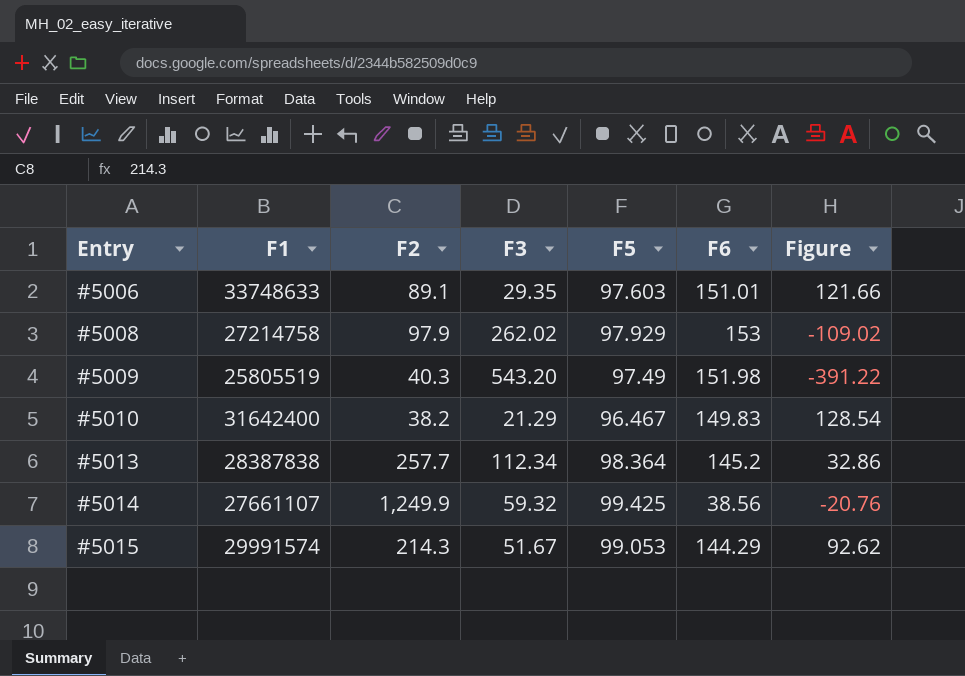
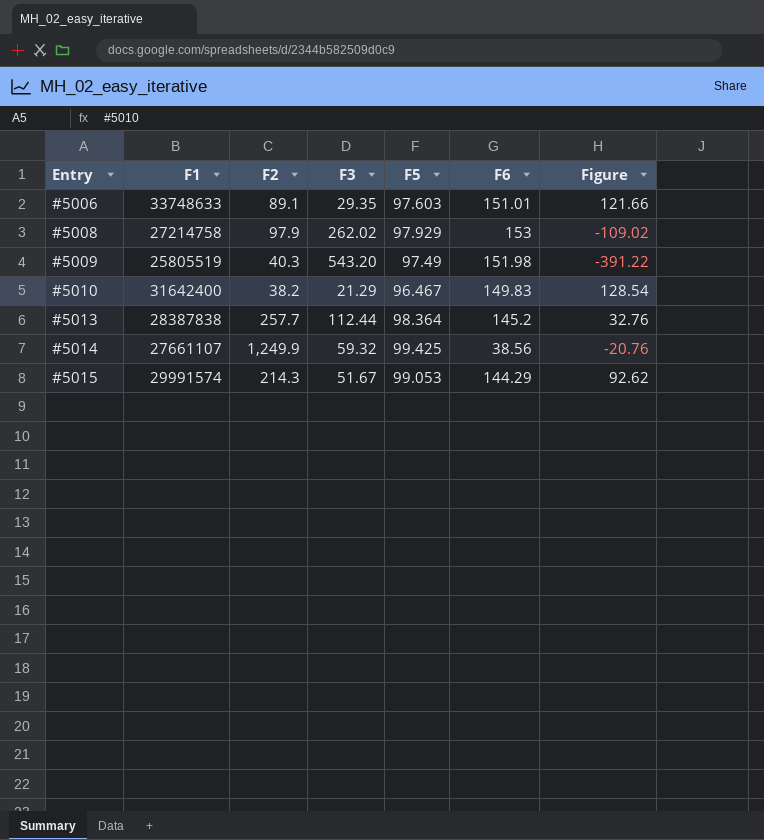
#5013 | F3: 112.34 -> 112.44
#5013 | Figure: 32.86 -> 32.76

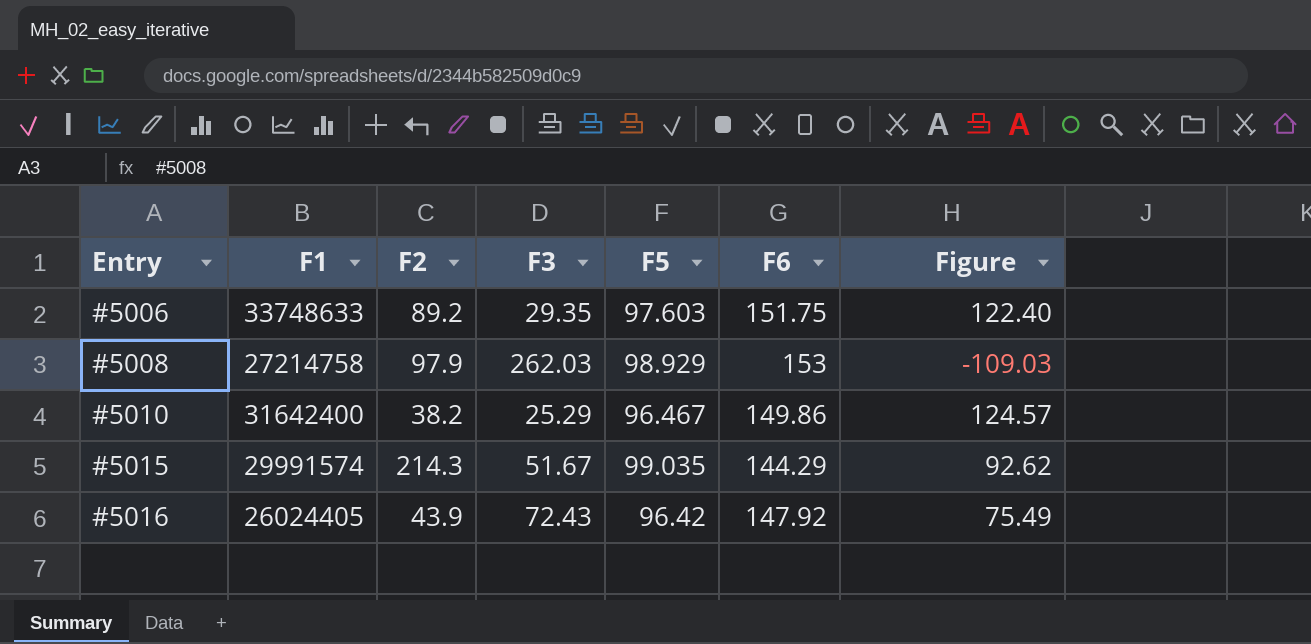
row #5009: 25805519 | 40.3 | 543.20 | 97.49 | 151.98 | -391.22 -> none
row #5013: 28387838 | 257.7 | 112.44 | 98.364 | 145.2 | 32.76 -> none
row #5014: 27661107 | 1,249.9 | 59.32 | 99.425 | 38.56 | -20.76 -> none
#5006 | F2: 89.1 -> 89.2
#5006 | F6: 151.01 -> 151.75
#5006 | Figure: 121.66 -> 122.40
#5008 | F3: 262.02 -> 262.03
#5008 | F5: 97.929 -> 98.929
#5008 | Figure: -109.02 -> -109.03
#5010 | F3: 21.29 -> 25.29
#5010 | F6: 149.83 -> 149.86
#5010 | Figure: 128.54 -> 124.57
#5015 | F5: 99.053 -> 99.035
row #5016: none -> 26024405 | 43.9 | 72.43 | 96.42 | 147.92 | 75.49

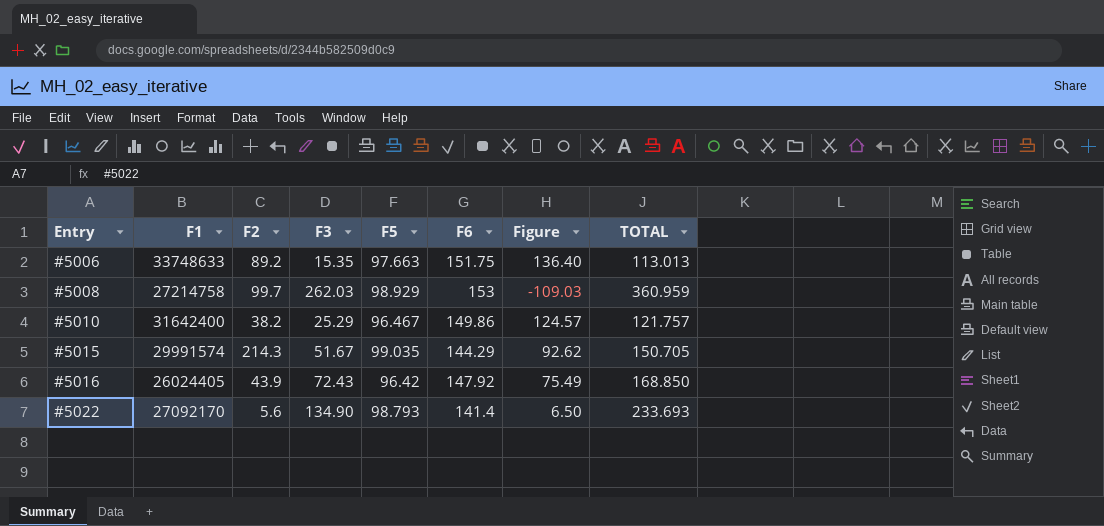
column TOTAL | formula: none -> [F3] + [F5]
#5006 | F3: 29.35 -> 15.35
#5006 | F5: 97.603 -> 97.663
#5006 | Figure: 122.40 -> 136.40
#5008 | F2: 97.9 -> 99.7
row #5022: none -> 27092170 | 5.6 | 134.90 | 98.793 | 141.4 | 6.50 | 233.693

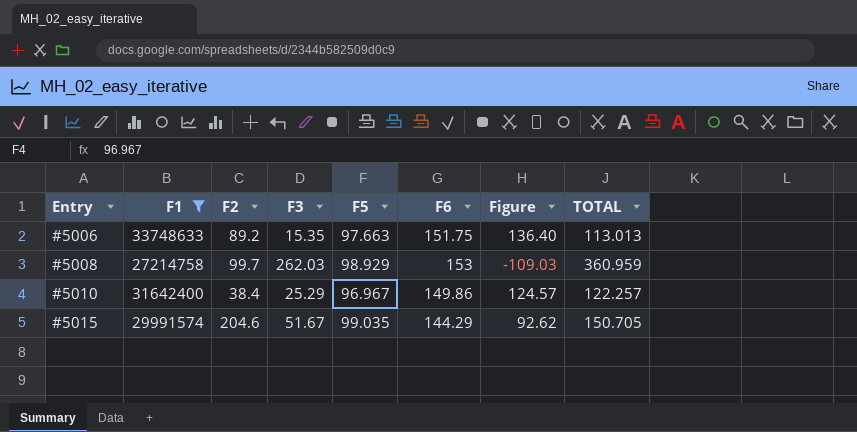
filter: none -> F1 >= 27214758
#5010 | F2: 38.2 -> 38.4
#5010 | F5: 96.467 -> 96.967
#5010 | TOTAL: 121.757 -> 122.257
#5015 | F2: 214.3 -> 204.6

